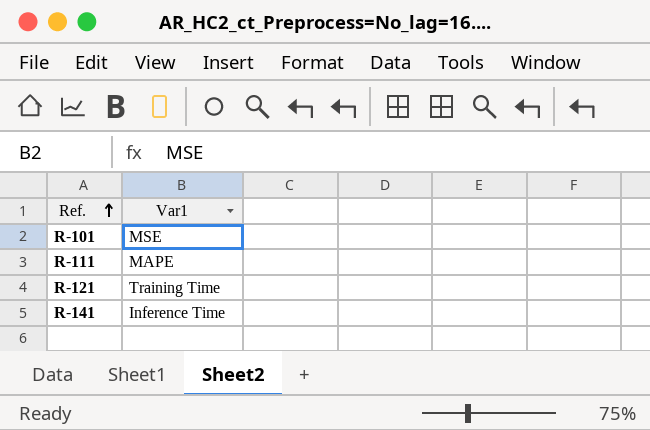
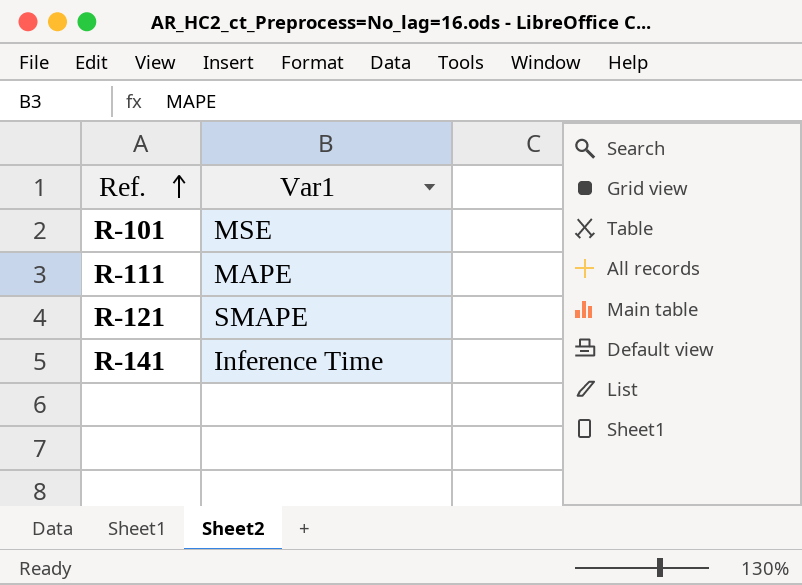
R-121 | Var1: Training Time -> SMAPE

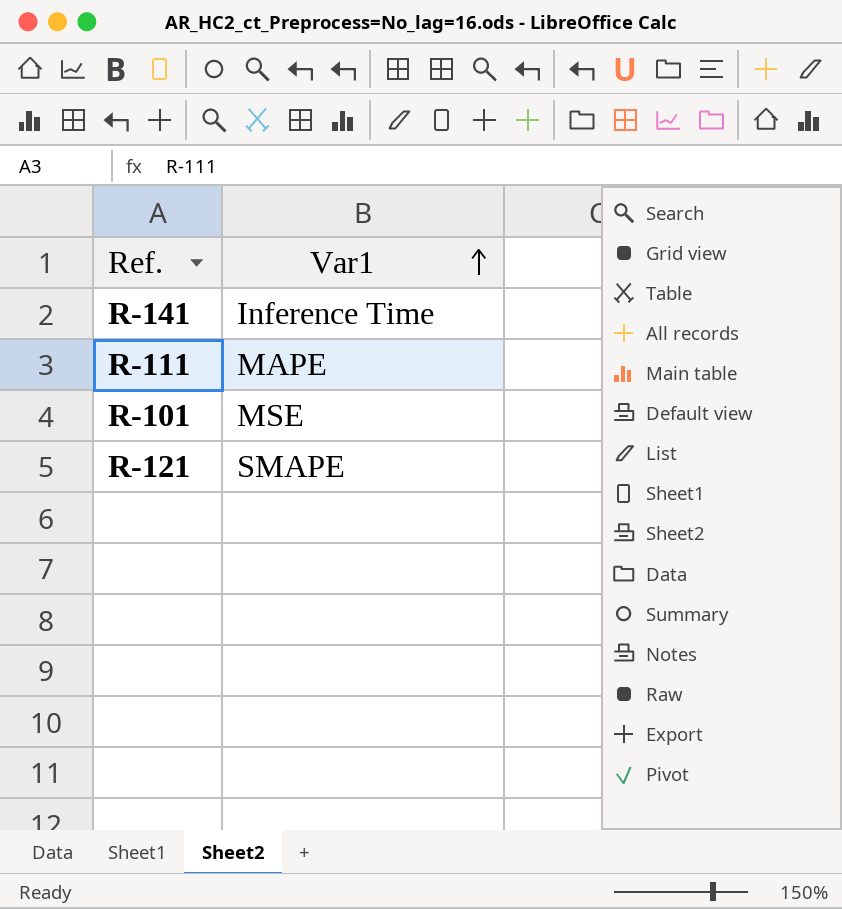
row order: Ref. ascending -> Var1 ascending

